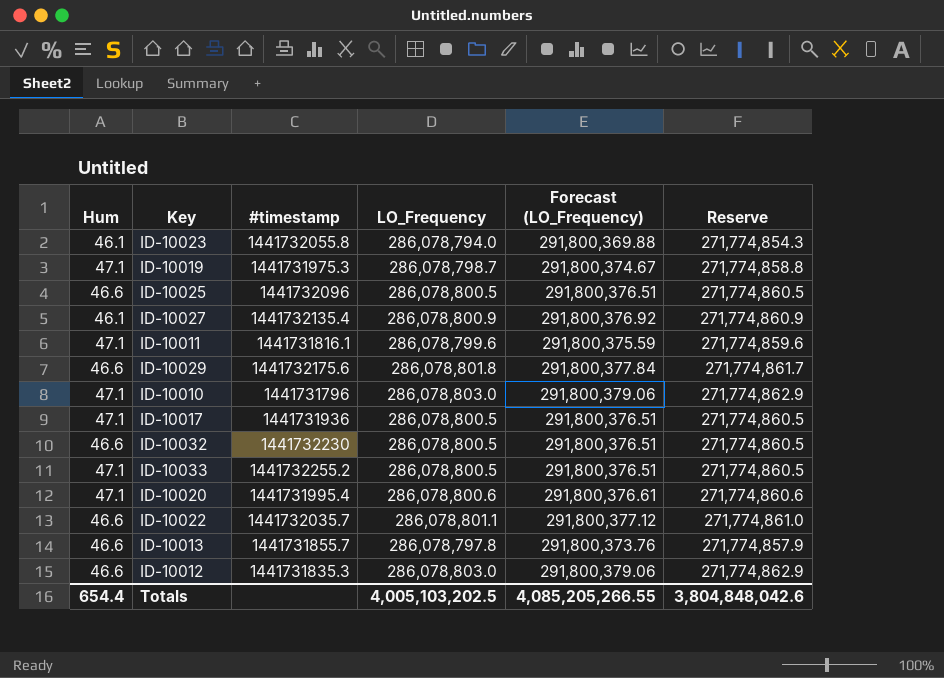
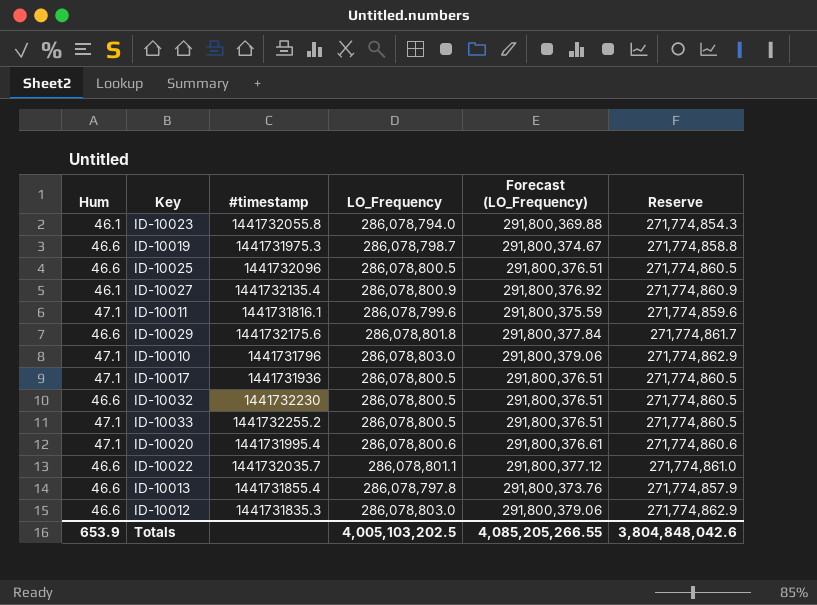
ID-10019 | Hum: 47.1 -> 46.6
ID-10013 | #timestamp: 1441731855.7 -> 1441731855.4
Totals | Hum: 654.4 -> 653.9

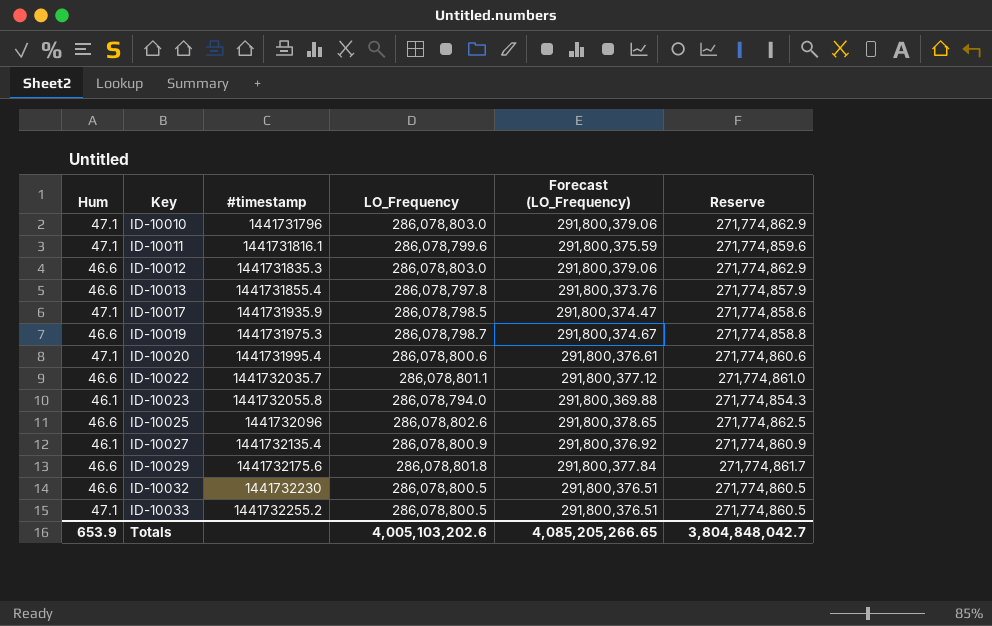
row order: none -> Key ascending
ID-10017 | #timestamp: 1441731936 -> 1441731935.9
ID-10017 | LO_Frequency: 286,078,800.5 -> 286,078,798.5
ID-10017 | Forecast (LO_Frequency): 291,800,376.51 -> 291,800,374.47
ID-10017 | Reserve: 271,774,860.5 -> 271,774,858.6
ID-10025 | LO_Frequency: 286,078,800.5 -> 286,078,802.6
ID-10025 | Forecast (LO_Frequency): 291,800,376.51 -> 291,800,378.65
ID-10025 | Reserve: 271,774,860.5 -> 271,774,862.5
Totals | LO_Frequency: 4,005,103,202.5 -> 4,005,103,202.6
Totals | Forecast (LO_Frequency): 4,085,205,266.55 -> 4,085,205,266.65
Totals | Reserve: 3,804,848,042.6 -> 3,804,848,042.7

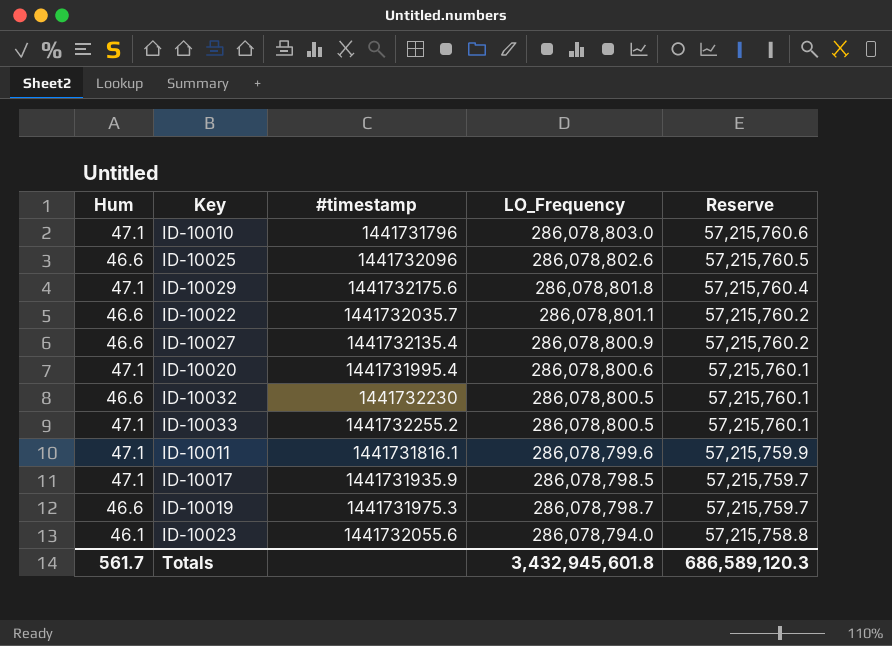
row order: Key ascending -> Reserve descending
column Forecast (LO_Frequency) | formula: [LO_Frequency] * 1.02 -> none
column Reserve | formula: [LO_Frequency] * 0.95 -> [LO_Frequency] * 0.2
row ID-10012: 46.6 | 1441731835.3 | 286,078,803.0 | 291,800,379.06 | 271,774,862.9 -> none
row ID-10013: 46.6 | 1441731855.4 | 286,078,797.8 | 291,800,373.76 | 271,774,857.9 -> none
ID-10029 | Hum: 46.6 -> 47.1
ID-10027 | Hum: 46.1 -> 46.6
ID-10023 | #timestamp: 1441732055.8 -> 1441732055.6
Totals | Hum: 653.9 -> 561.7
Totals | LO_Frequency: 4,005,103,202.6 -> 3,432,945,601.8
Totals | Reserve: 3,804,848,042.7 -> 686,589,120.3

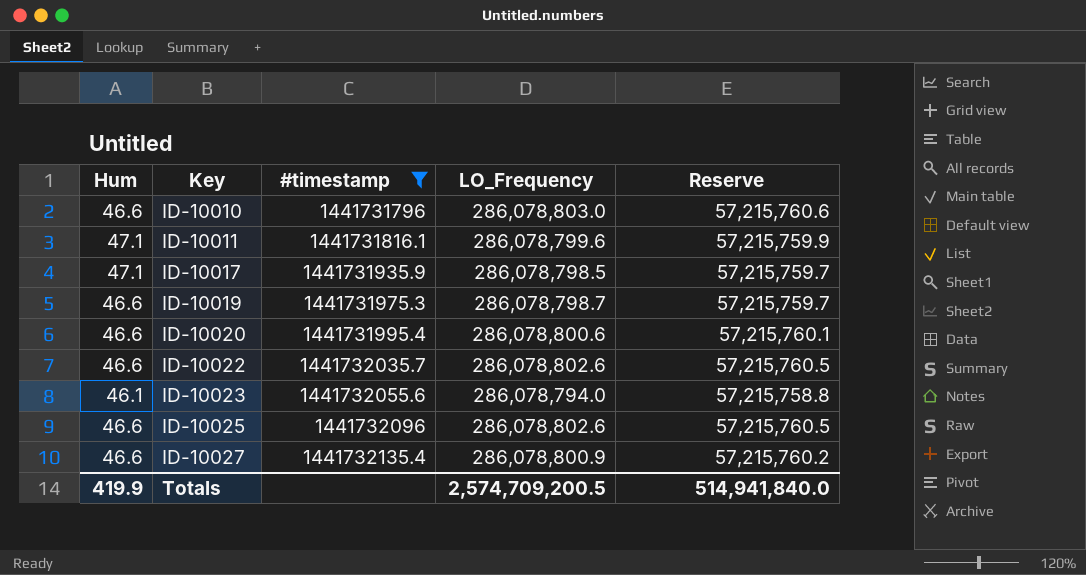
filter: none -> #timestamp <= 1441732135.4
row order: Reserve descending -> Key ascending
ID-10010 | Hum: 47.1 -> 46.6
ID-10020 | Hum: 47.1 -> 46.6
ID-10022 | LO_Frequency: 286,078,801.1 -> 286,078,802.6
ID-10022 | Reserve: 57,215,760.2 -> 57,215,760.5
Totals | Hum: 561.7 -> 419.9
Totals | LO_Frequency: 3,432,945,601.8 -> 2,574,709,200.5
Totals | Reserve: 686,589,120.3 -> 514,941,840.0

